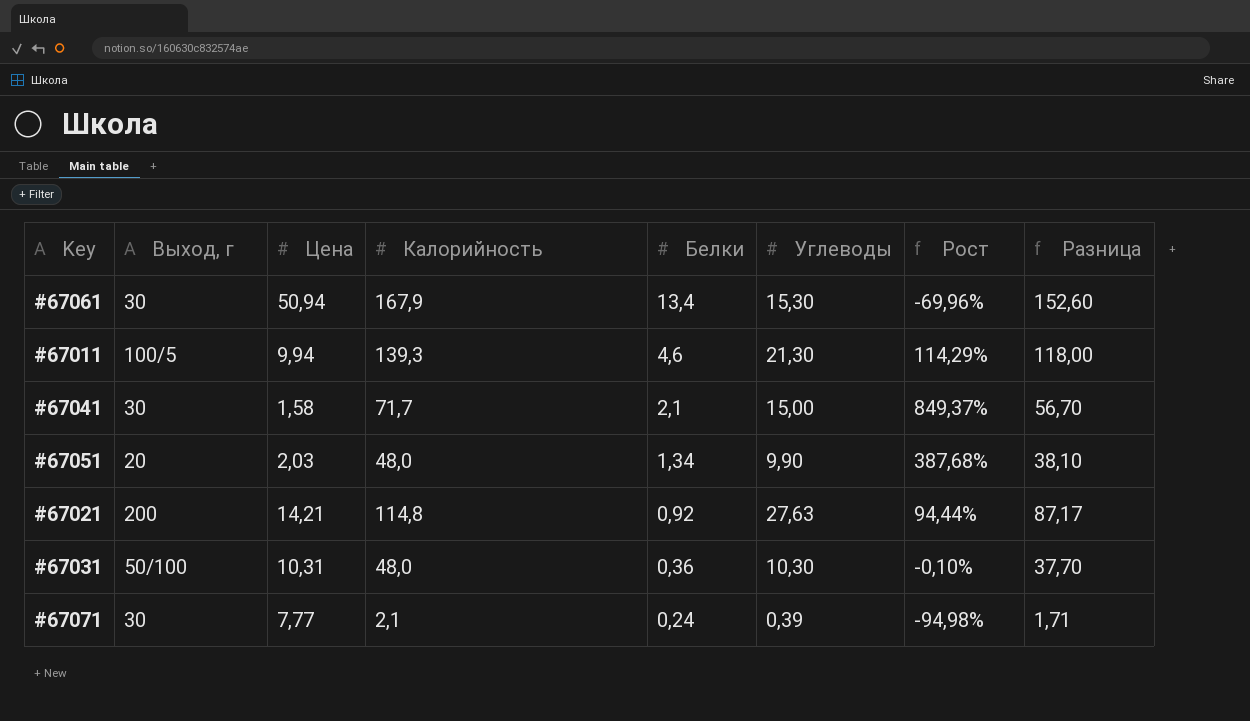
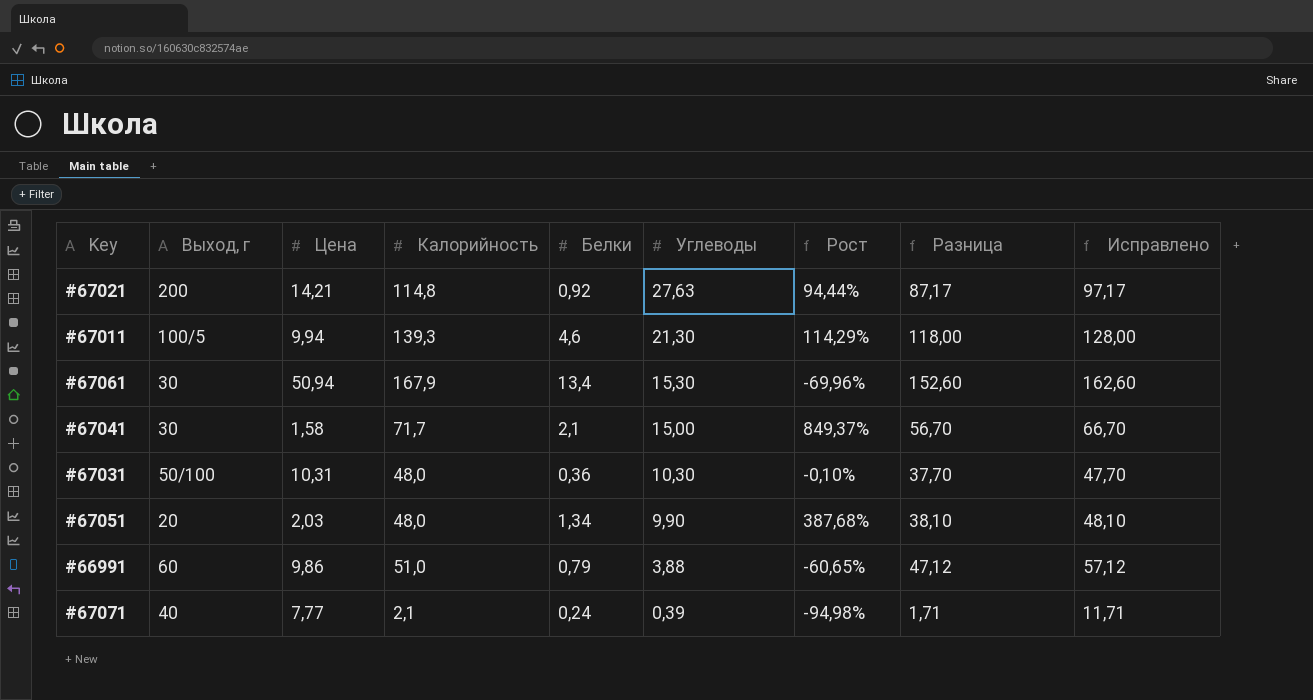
row order: Белки descending -> Углеводы descending
column Исправлено | formula: none -> [Разница] + 10
row #66991: none -> 60 | 9,86 | 51,0 | 0,79 | 3,88 | -60,65% | 47,12 | 57,12
#67071 | Выход, г: 30 -> 40

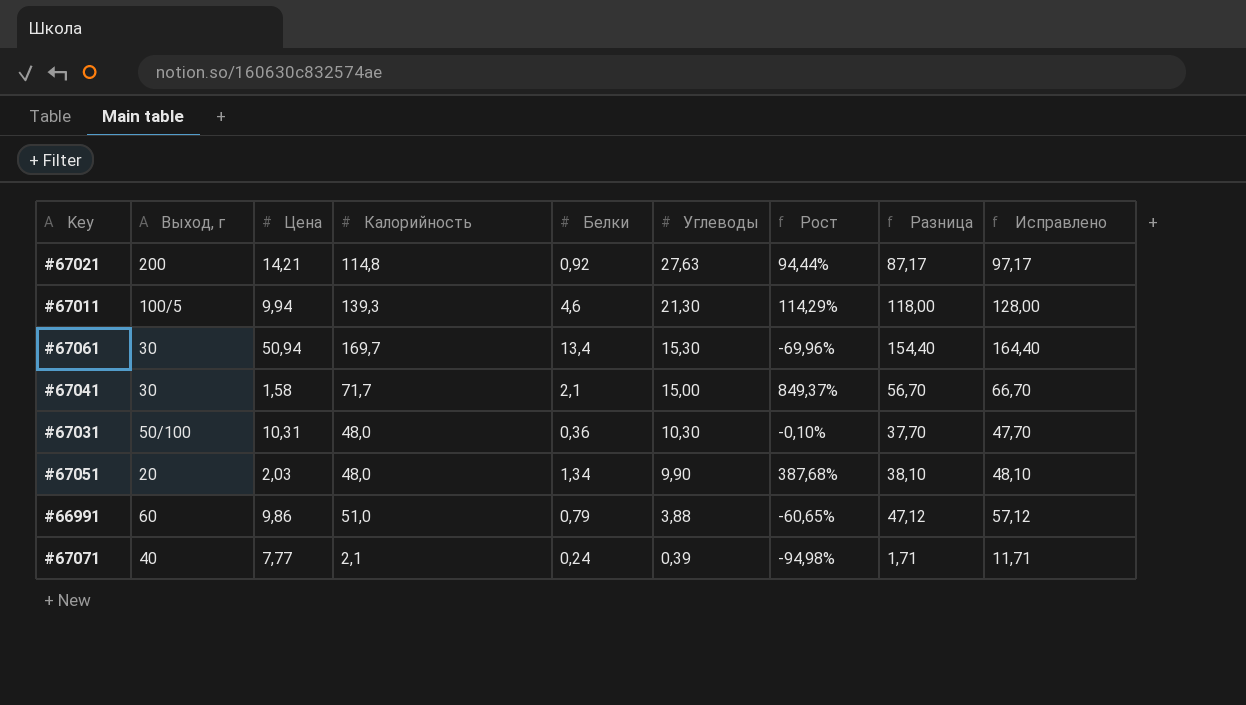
#67061 | Калорийность: 167,9 -> 169,7
#67061 | Разница: 152,60 -> 154,40
#67061 | Исправлено: 162,60 -> 164,40

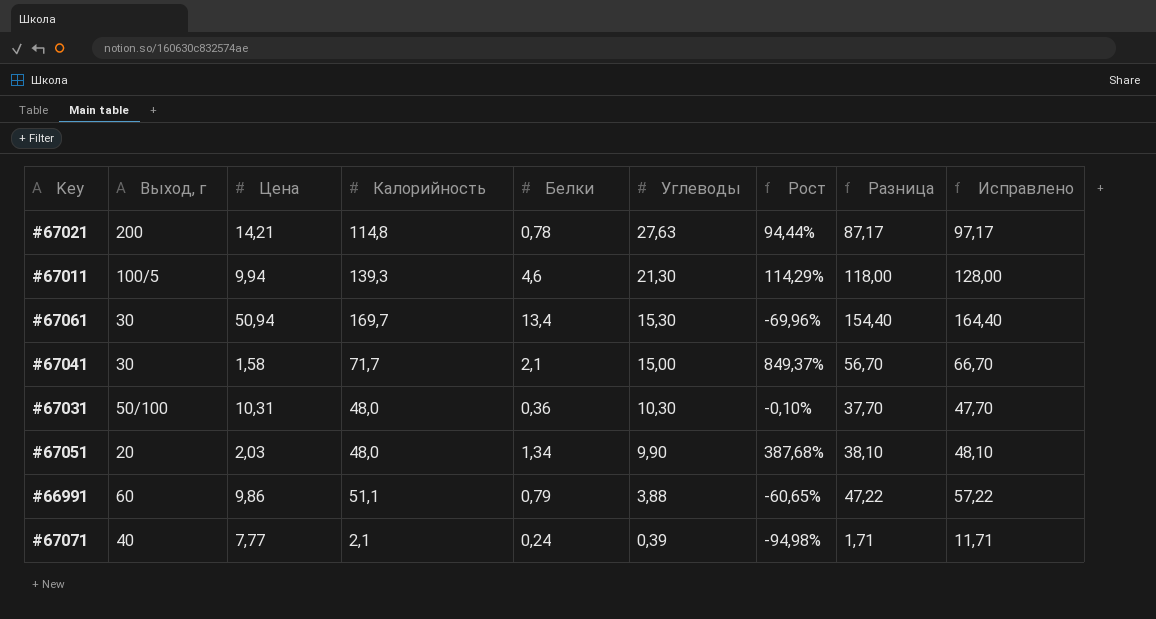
#67021 | Белки: 0,92 -> 0,78
#66991 | Калорийность: 51,0 -> 51,1
#66991 | Разница: 47,12 -> 47,22
#66991 | Исправлено: 57,12 -> 57,22

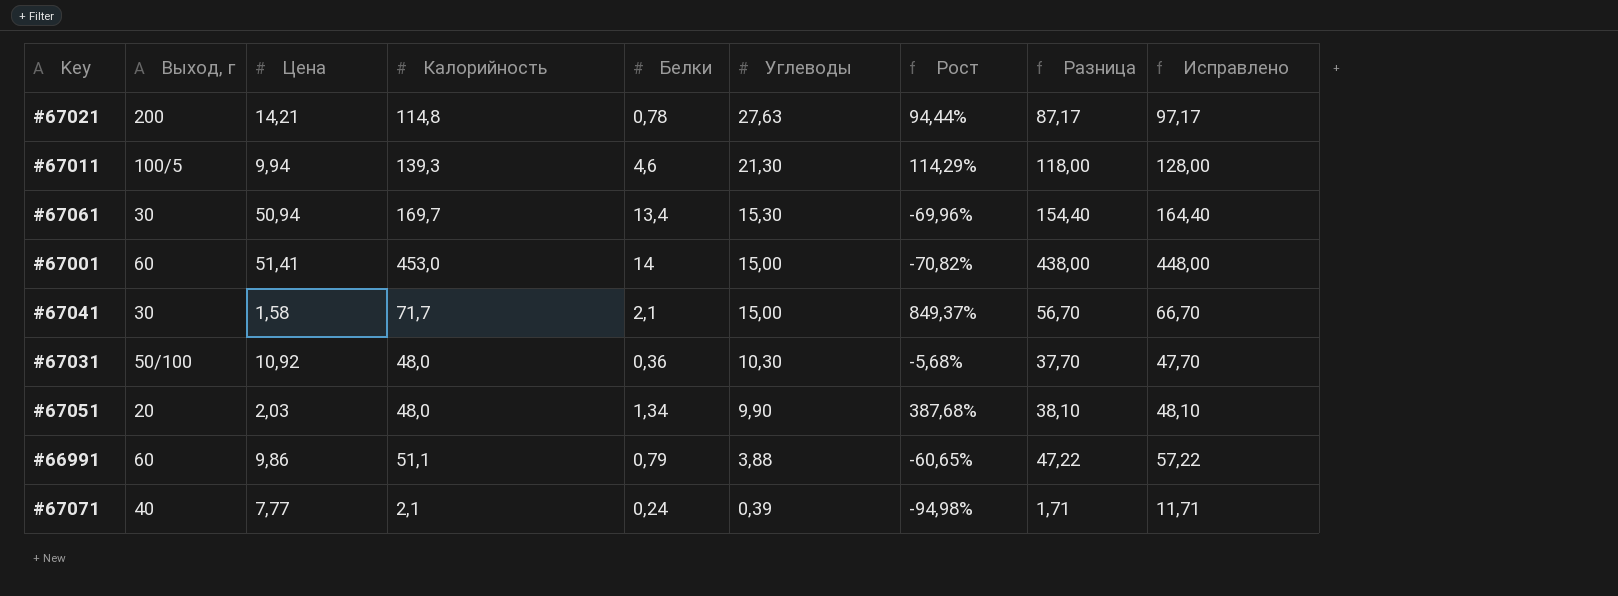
row #67001: none -> 60 | 51,41 | 453,0 | 14 | 15,00 | -70,82% | 438,00 | 448,00
#67031 | Цена: 10,31 -> 10,92
#67031 | Рост: -0,10% -> -5,68%

